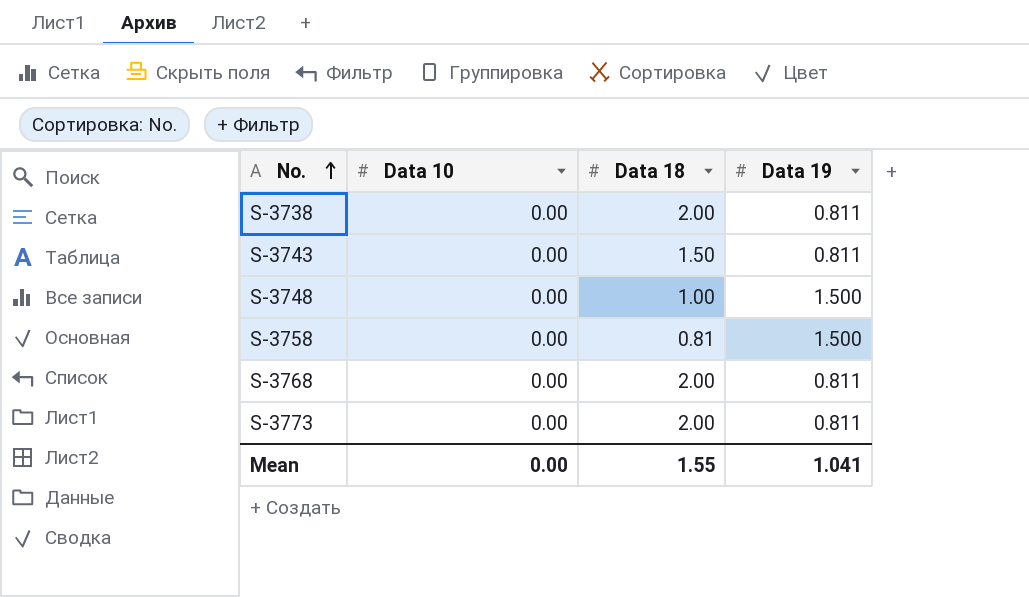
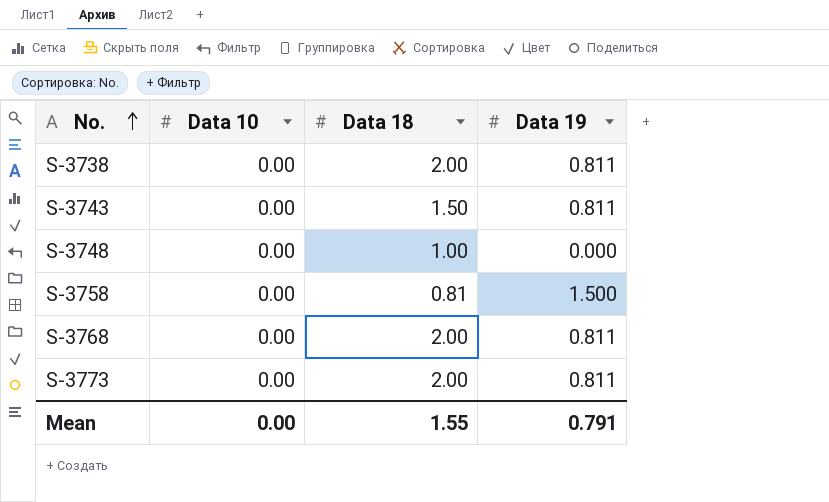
S-3748 | Data 19: 1.500 -> 0.000
Mean | Data 19: 1.041 -> 0.791

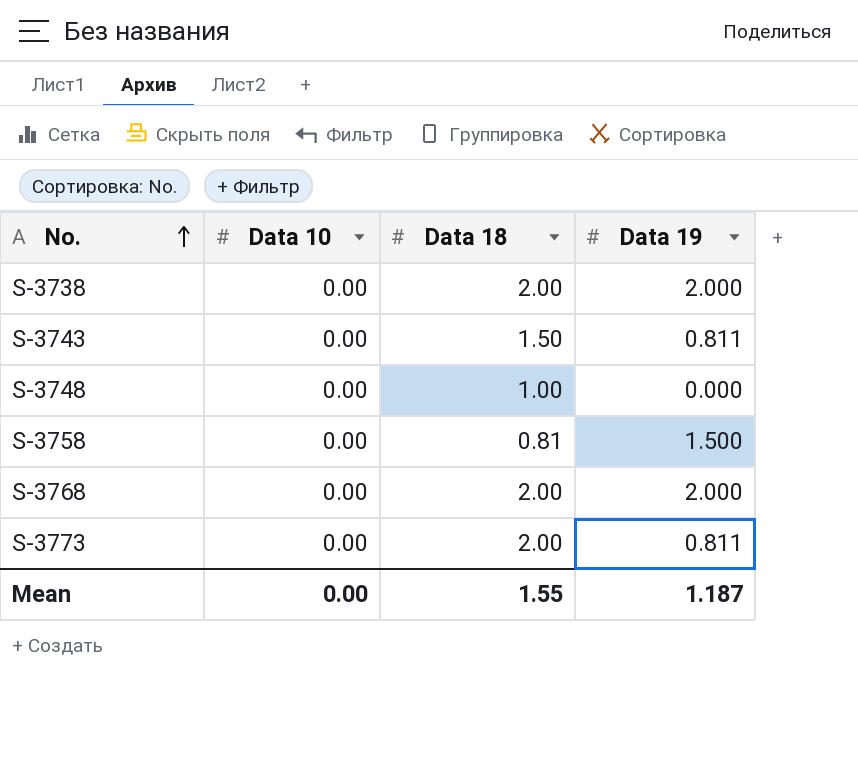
S-3738 | Data 19: 0.811 -> 2.000
S-3768 | Data 19: 0.811 -> 2.000
Mean | Data 19: 0.791 -> 1.187

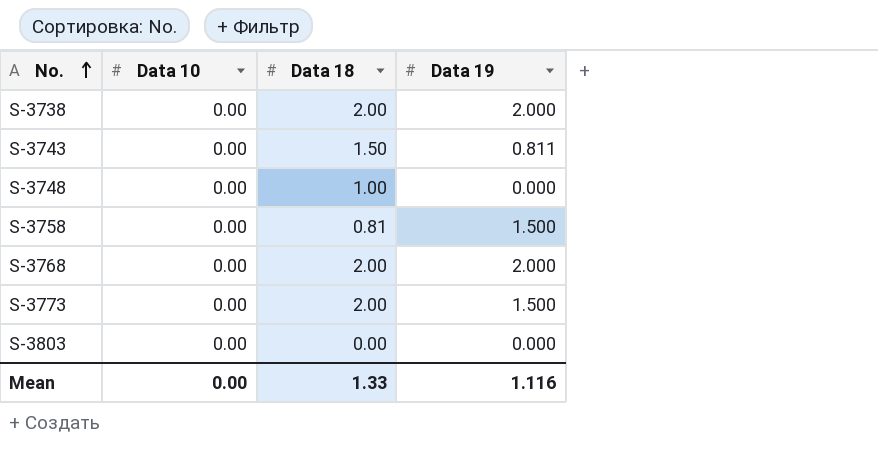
S-3773 | Data 19: 0.811 -> 1.500
row S-3803: none -> 0.00 | 0.00 | 0.000
Mean | Data 18: 1.55 -> 1.33
Mean | Data 19: 1.187 -> 1.116

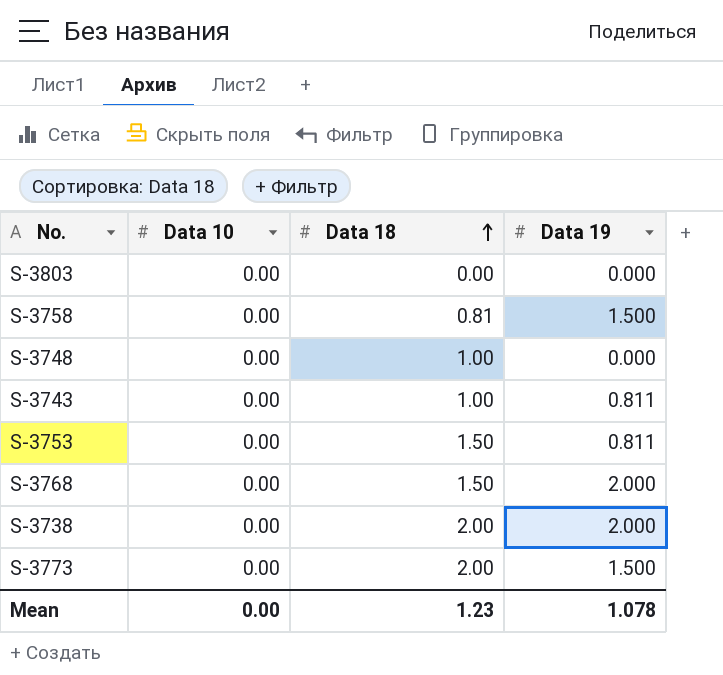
row order: No. ascending -> Data 18 ascending
S-3743 | Data 18: 1.50 -> 1.00
row S-3753: none -> 0.00 | 1.50 | 0.811
S-3768 | Data 18: 2.00 -> 1.50
Mean | Data 18: 1.33 -> 1.23
Mean | Data 19: 1.116 -> 1.078

